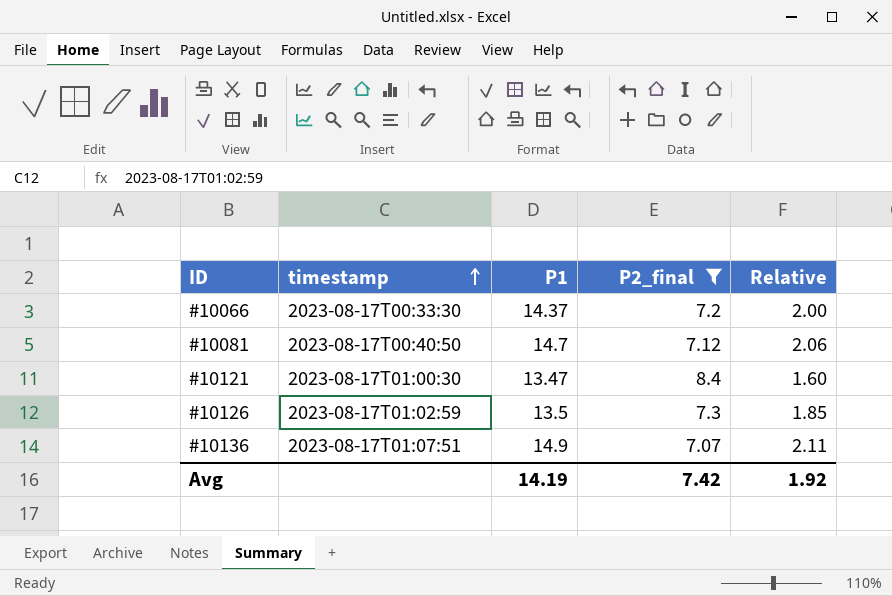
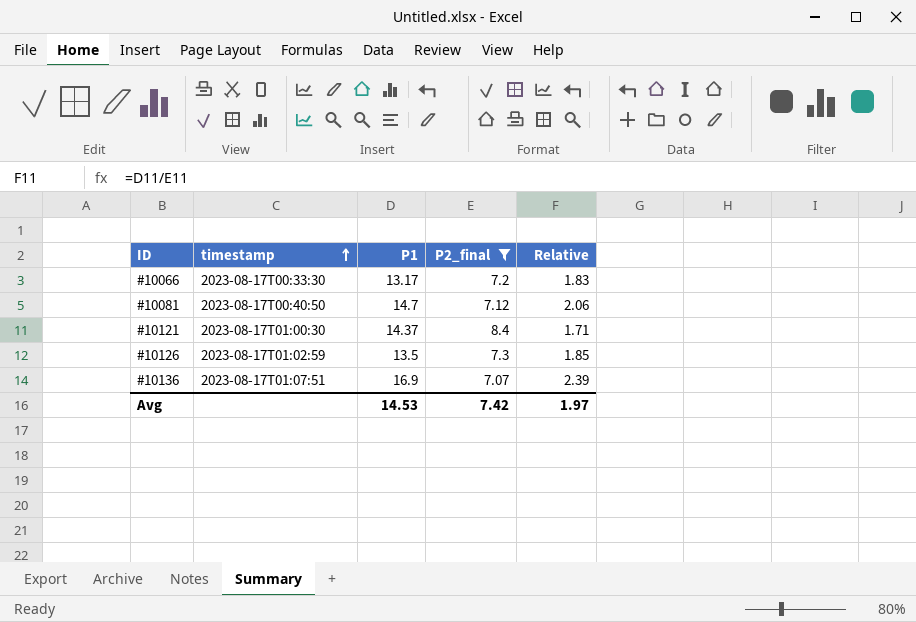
#10066 | P1: 14.37 -> 13.17
#10066 | Relative: 2.00 -> 1.83
#10121 | P1: 13.47 -> 14.37
#10121 | Relative: 1.60 -> 1.71
#10136 | P1: 14.9 -> 16.9
#10136 | Relative: 2.11 -> 2.39
Avg | P1: 14.19 -> 14.53
Avg | Relative: 1.92 -> 1.97

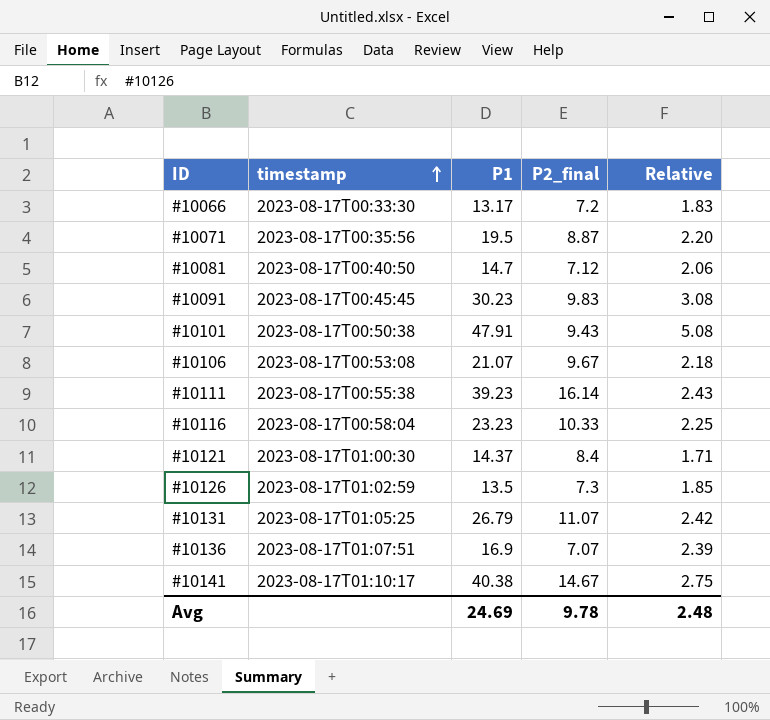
filter: P2_final <= 8.4 -> none
Avg | P1: 14.53 -> 24.69
Avg | P2_final: 7.42 -> 9.78
Avg | Relative: 1.97 -> 2.48

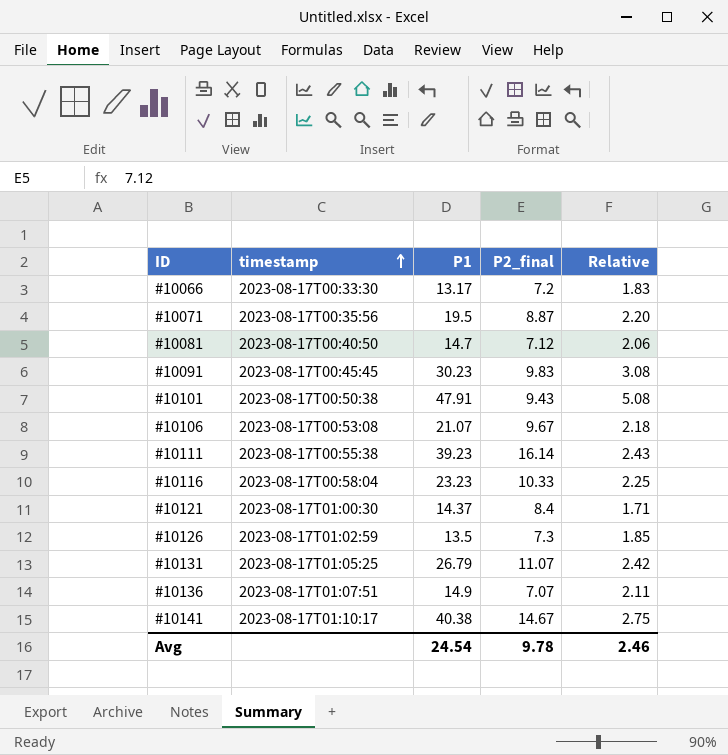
#10136 | P1: 16.9 -> 14.9
#10136 | Relative: 2.39 -> 2.11
Avg | P1: 24.69 -> 24.54
Avg | Relative: 2.48 -> 2.46

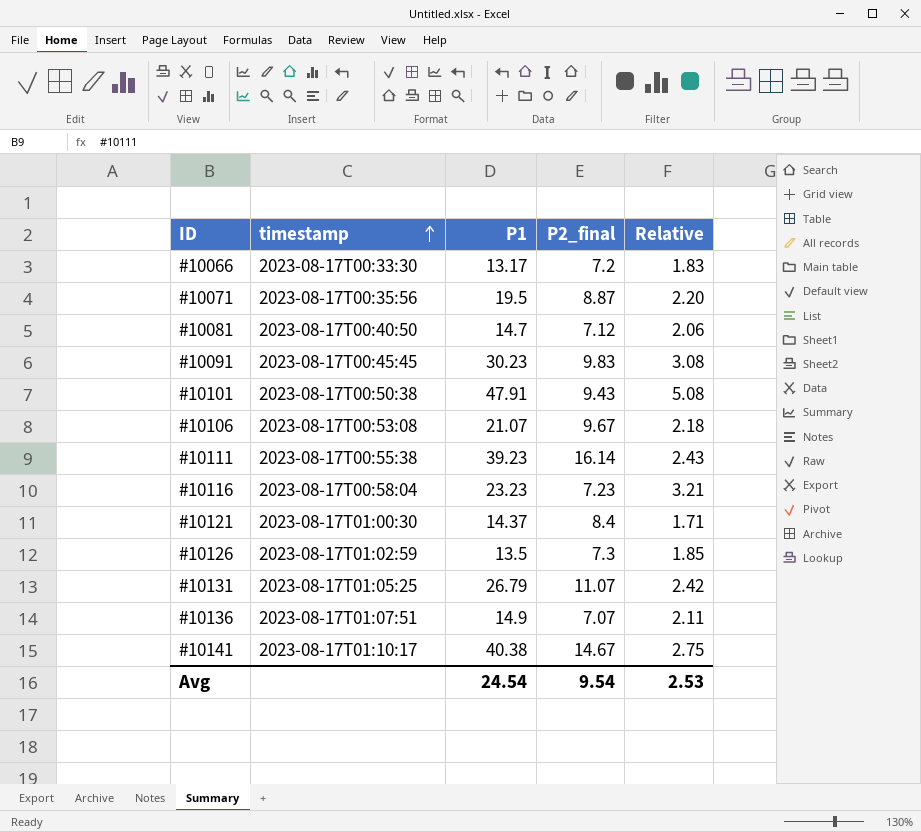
#10116 | P2_final: 10.33 -> 7.23
#10116 | Relative: 2.25 -> 3.21
Avg | P2_final: 9.78 -> 9.54
Avg | Relative: 2.46 -> 2.53

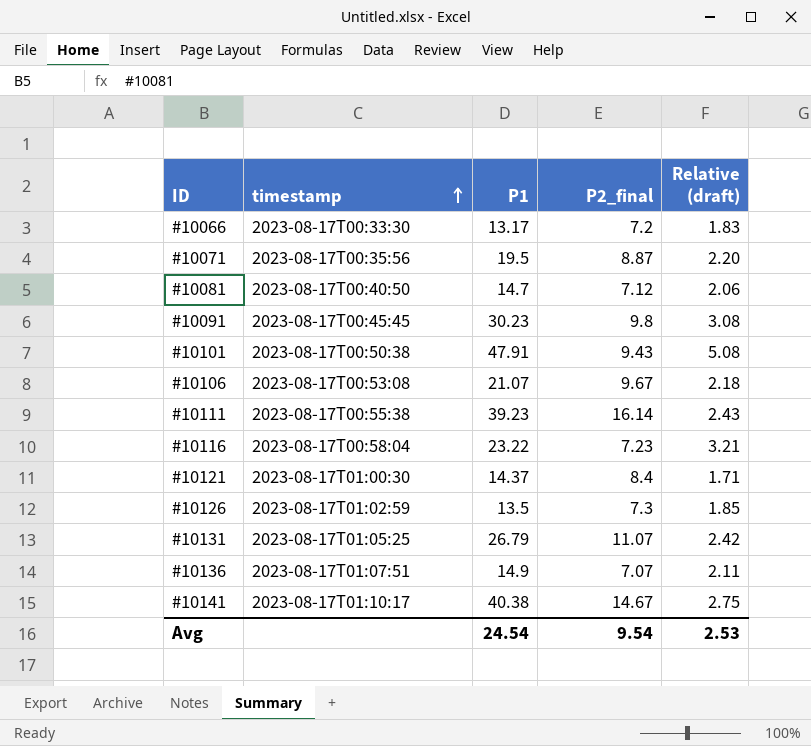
column name: Relative -> Relative (draft)
#10091 | P2_final: 9.83 -> 9.8
#10116 | P1: 23.23 -> 23.22

